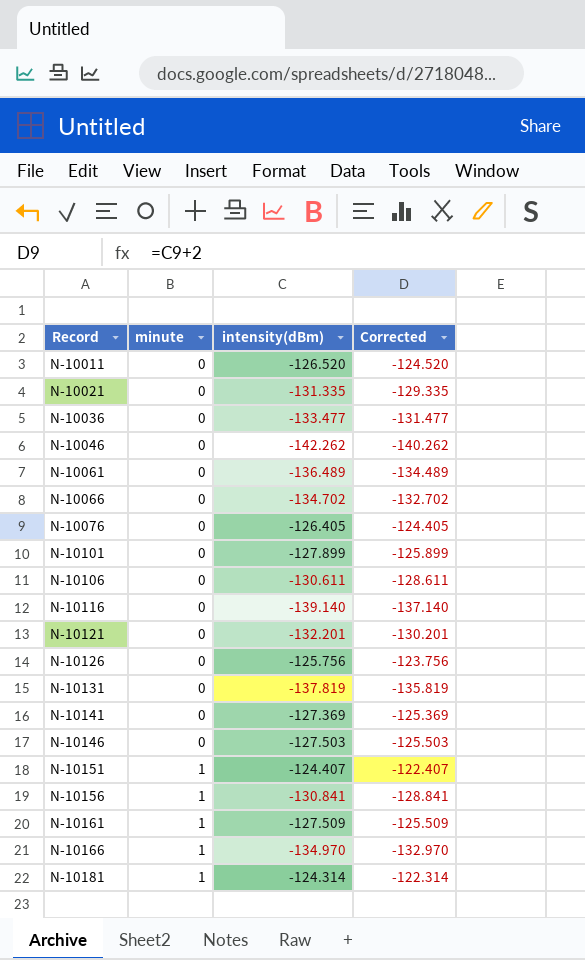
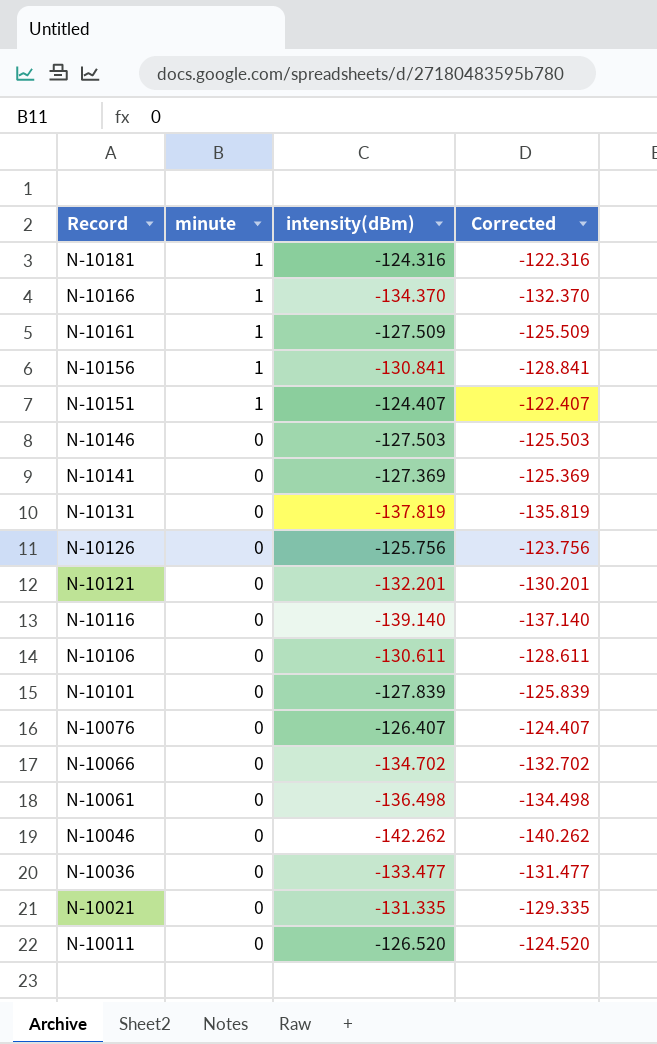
row order: Record ascending -> Record descending
N-10181 | intensity(dBm): -124.314 -> -124.316
N-10181 | Corrected: -122.314 -> -122.316
N-10166 | intensity(dBm): -134.970 -> -134.370
N-10166 | Corrected: -132.970 -> -132.370
N-10101 | intensity(dBm): -127.899 -> -127.839
N-10101 | Corrected: -125.899 -> -125.839
N-10076 | intensity(dBm): -126.405 -> -126.407
N-10076 | Corrected: -124.405 -> -124.407
N-10061 | intensity(dBm): -136.489 -> -136.498
N-10061 | Corrected: -134.489 -> -134.498

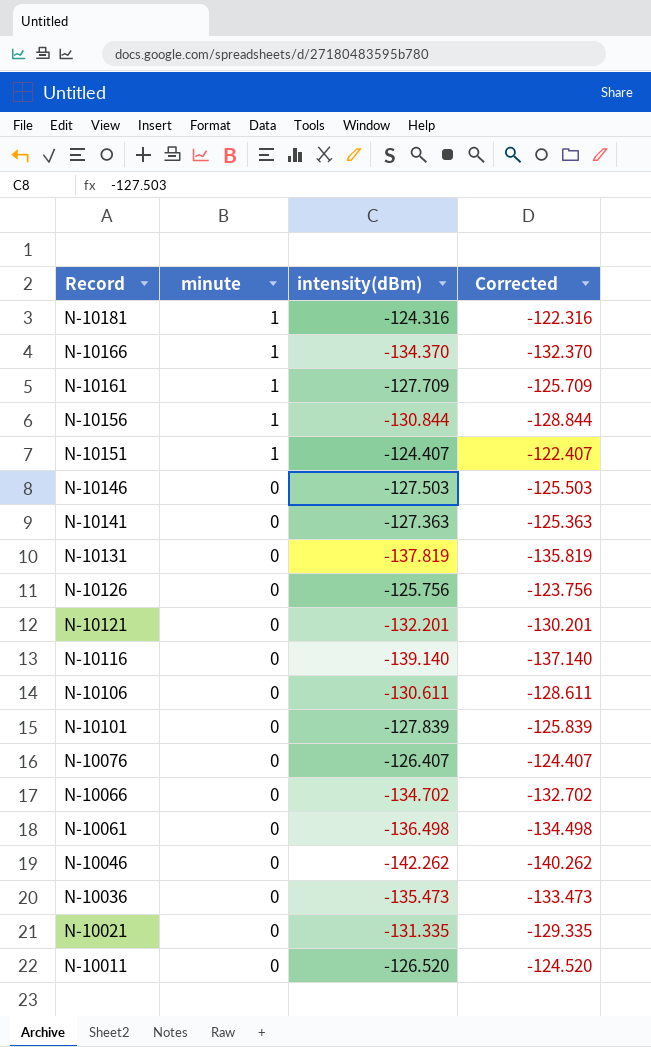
N-10161 | intensity(dBm): -127.509 -> -127.709
N-10161 | Corrected: -125.509 -> -125.709
N-10156 | intensity(dBm): -130.841 -> -130.844
N-10156 | Corrected: -128.841 -> -128.844
N-10141 | intensity(dBm): -127.369 -> -127.363
N-10141 | Corrected: -125.369 -> -125.363
N-10036 | intensity(dBm): -133.477 -> -135.473
N-10036 | Corrected: -131.477 -> -133.473

